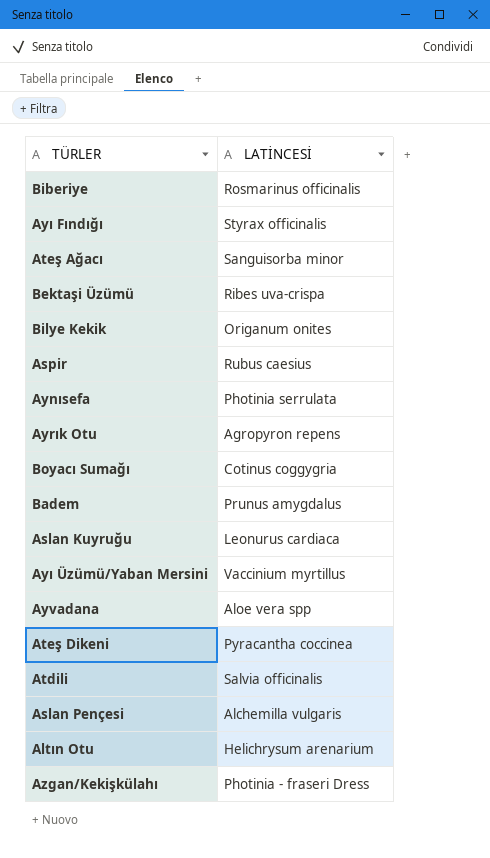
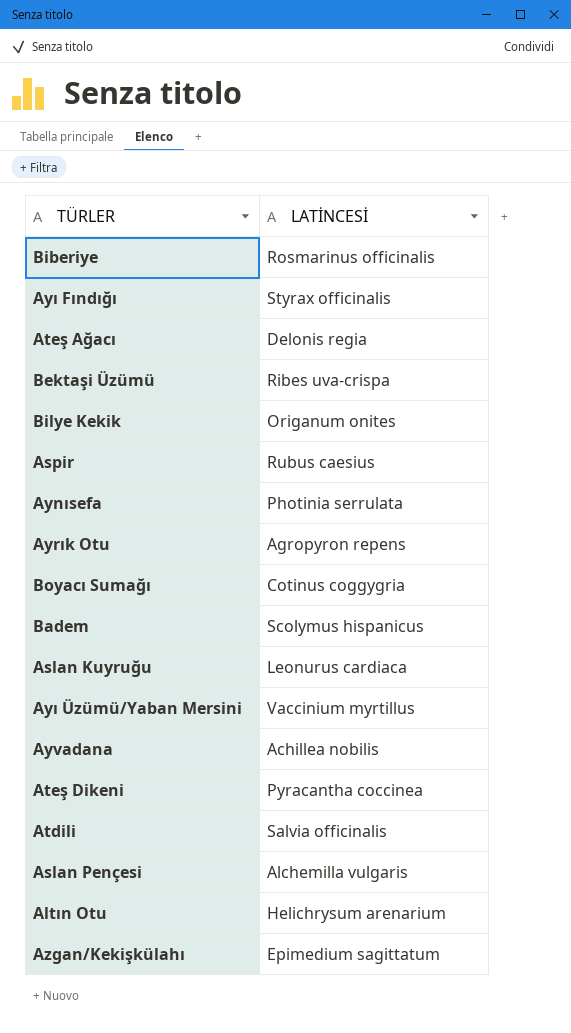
Ateş Ağacı | LATİNCESİ: Sanguisorba minor -> Delonis regia
Badem | LATİNCESİ: Prunus amygdalus -> Scolymus hispanicus
Ayvadana | LATİNCESİ: Aloe vera spp -> Achillea nobilis
Azgan/Kekişkülahı | LATİNCESİ: Photinia - fraseri Dress -> Epimedium sagittatum

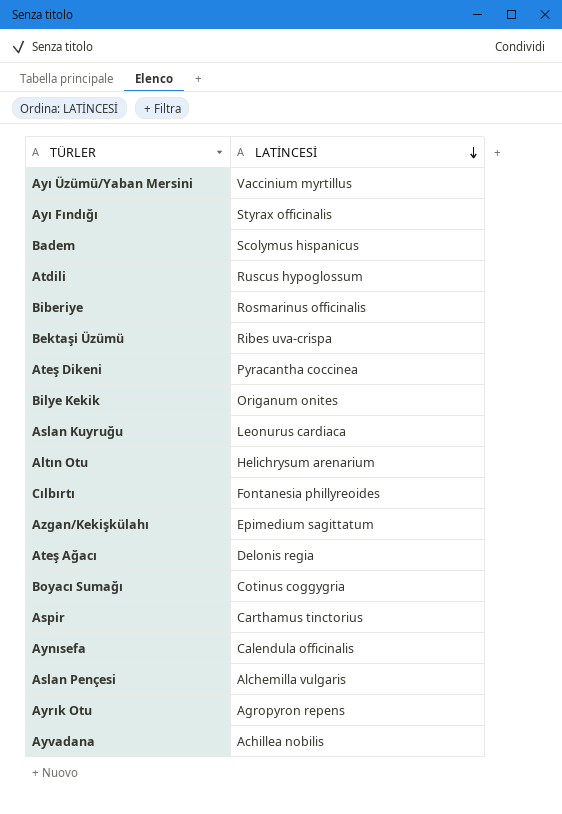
row order: none -> LATİNCESİ descending
Atdili | LATİNCESİ: Salvia officinalis -> Ruscus hypoglossum
row Cılbırtı: none -> Fontanesia phillyreoides
Aspir | LATİNCESİ: Rubus caesius -> Carthamus tinctorius
Aynısefa | LATİNCESİ: Photinia serrulata -> Calendula officinalis

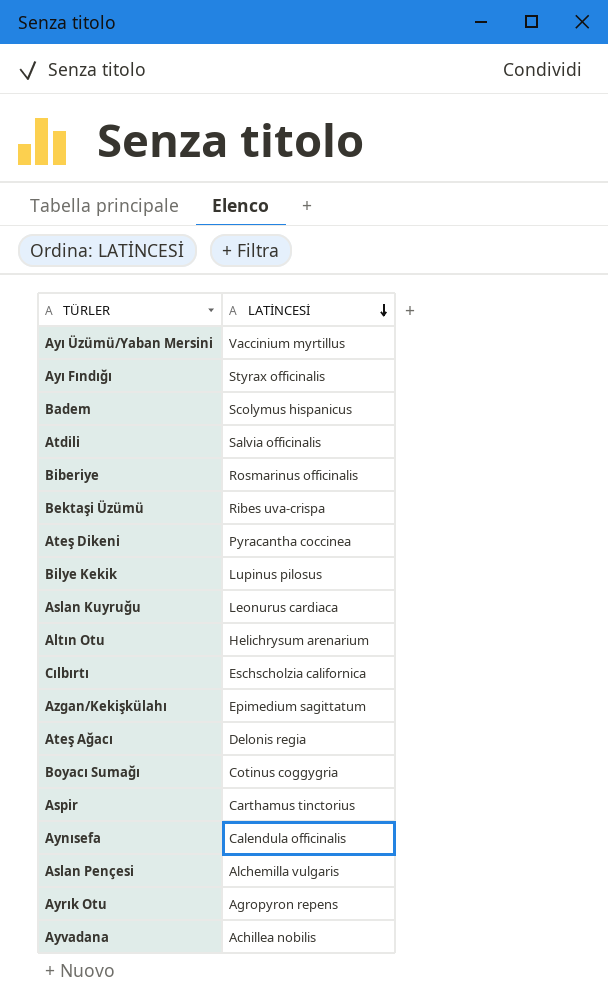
Atdili | LATİNCESİ: Ruscus hypoglossum -> Salvia officinalis
Bilye Kekik | LATİNCESİ: Origanum onites -> Lupinus pilosus
Cılbırtı | LATİNCESİ: Fontanesia phillyreoides -> Eschscholzia californica

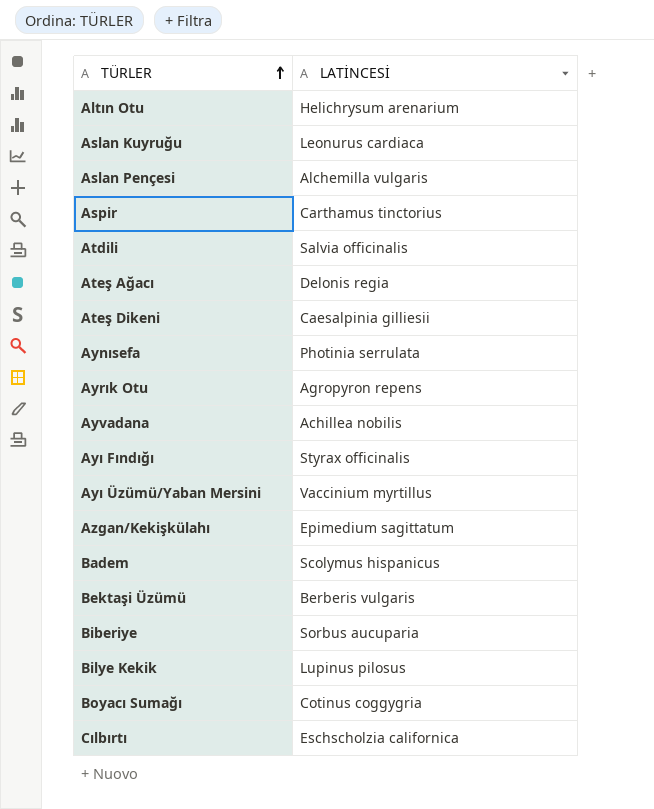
row order: LATİNCESİ descending -> TÜRLER ascending
Ateş Dikeni | LATİNCESİ: Pyracantha coccinea -> Caesalpinia gilliesii
Aynısefa | LATİNCESİ: Calendula officinalis -> Photinia serrulata
Bektaşi Üzümü | LATİNCESİ: Ribes uva-crispa -> Berberis vulgaris
Biberiye | LATİNCESİ: Rosmarinus officinalis -> Sorbus aucuparia

